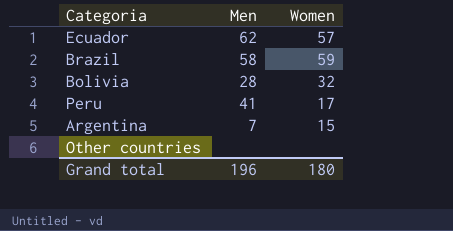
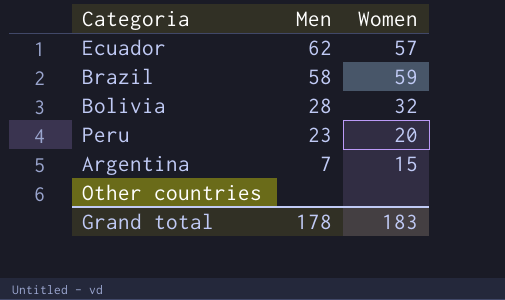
Peru | Men: 41 -> 23
Peru | Women: 17 -> 20
Grand total | Men: 196 -> 178
Grand total | Women: 180 -> 183

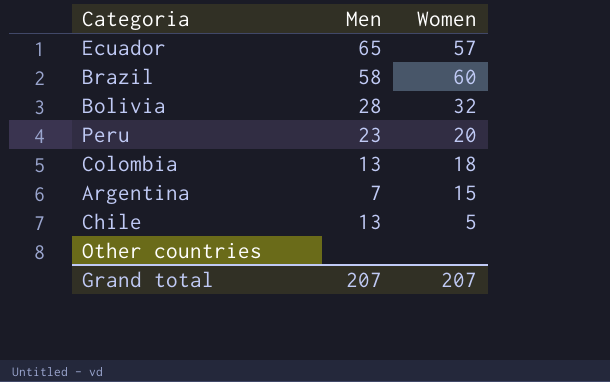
Ecuador | Men: 62 -> 65
Brazil | Women: 59 -> 60
row Colombia: none -> 13 | 18
row Chile: none -> 13 | 5
Grand total | Men: 178 -> 207
Grand total | Women: 183 -> 207

